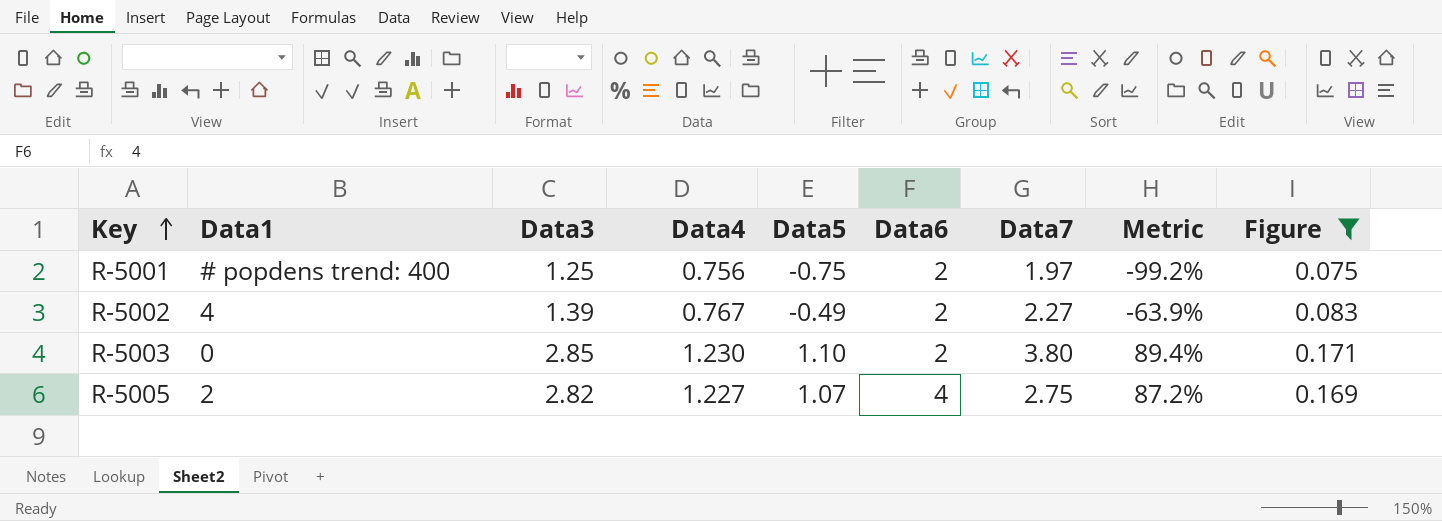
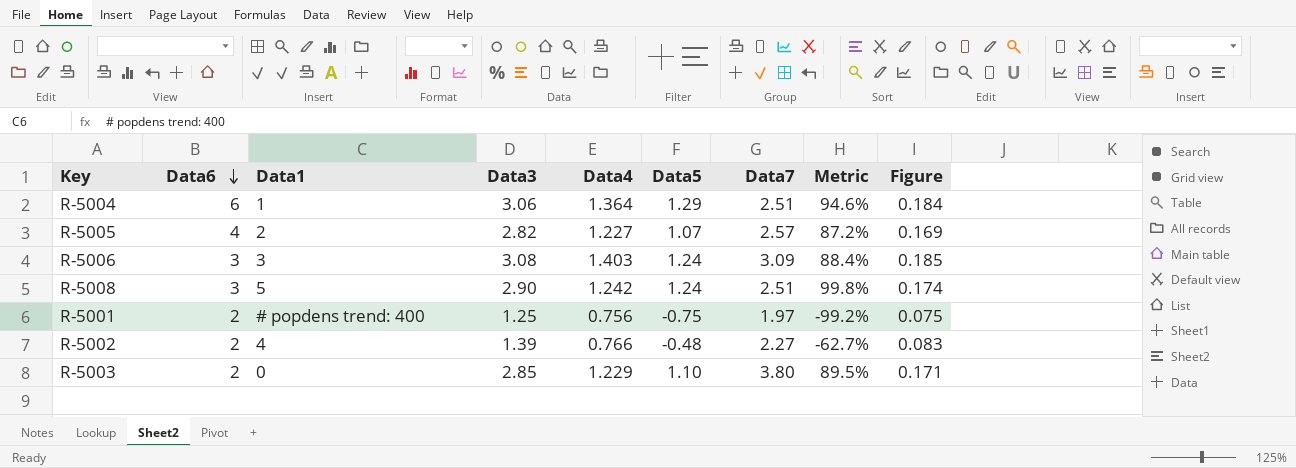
filter: Figure <= 0.171 -> none
row order: Key ascending -> Data6 descending
column Data6 | position: 6 -> 2
R-5005 | Data7: 2.75 -> 2.57
R-5002 | Data4: 0.767 -> 0.766
R-5002 | Data5: -0.49 -> -0.48
R-5002 | Metric: -63.9% -> -62.7%
R-5003 | Data4: 1.230 -> 1.229
R-5003 | Metric: 89.4% -> 89.5%

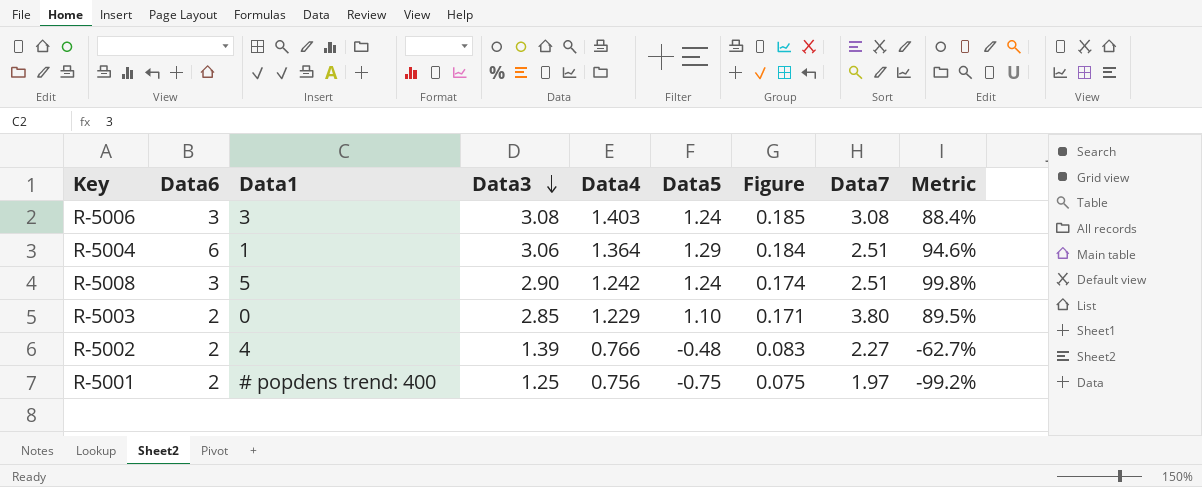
row order: Data6 descending -> Data3 descending
column Figure | position: 9 -> 7
row R-5005: 4 | 2 | 2.82 | 1.227 | 1.07 | 2.57 | 87.2% | 0.169 -> none
R-5006 | Data7: 3.09 -> 3.08

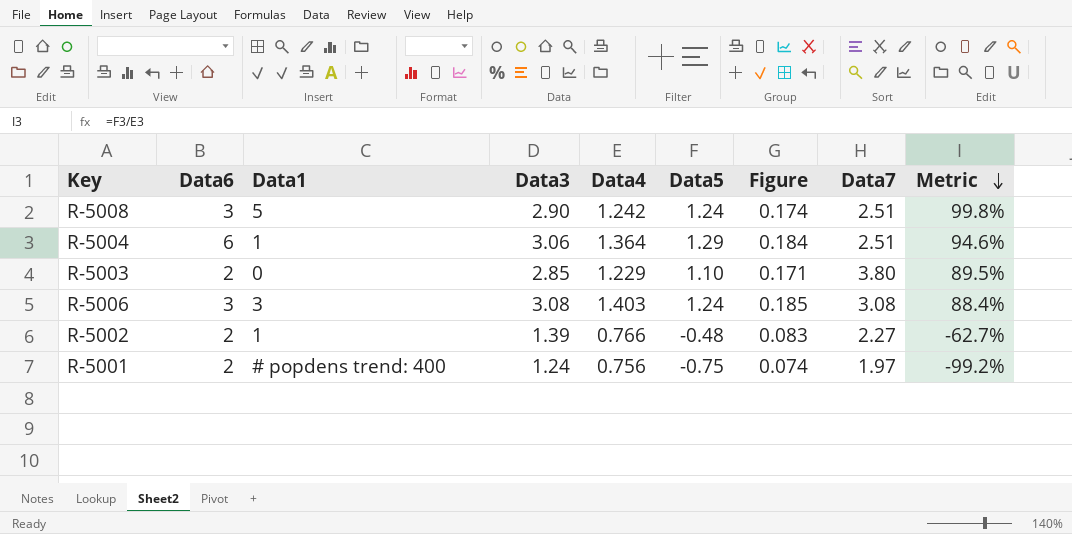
row order: Data3 descending -> Metric descending
R-5002 | Data1: 4 -> 1
R-5001 | Data3: 1.25 -> 1.24
R-5001 | Figure: 0.075 -> 0.074

